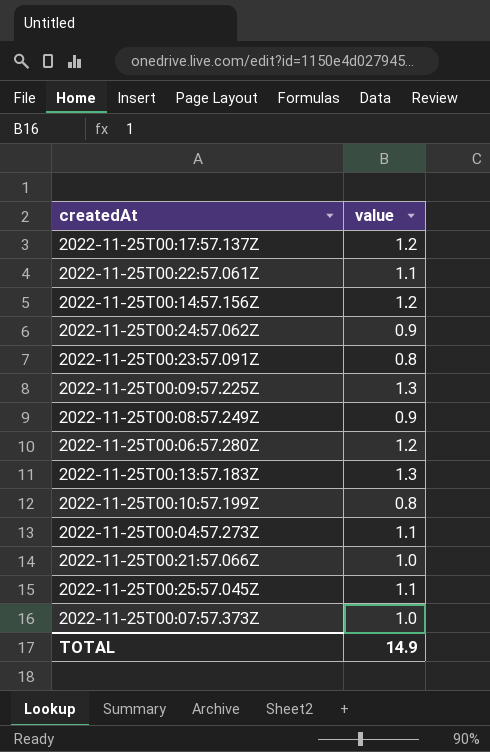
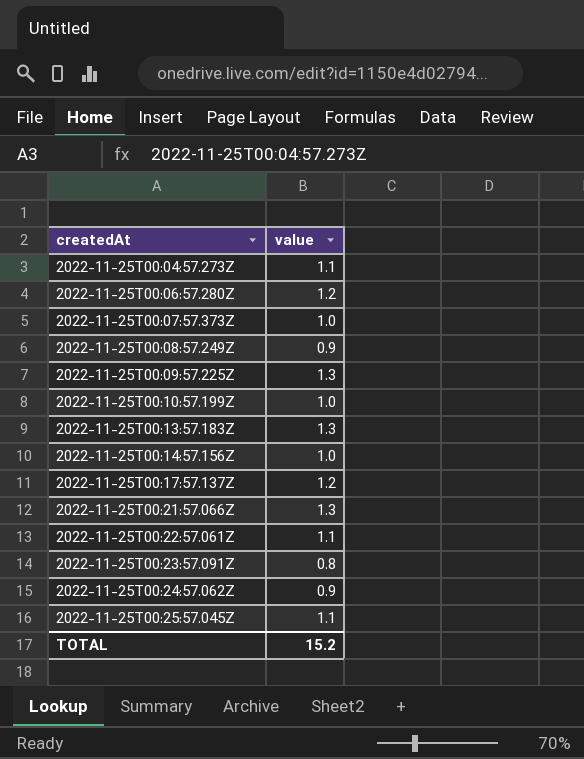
row order: none -> createdAt ascending
2022-11-25T00:10:57.199Z | value: 0.8 -> 1.0
2022-11-25T00:14:57.156Z | value: 1.2 -> 1.0
2022-11-25T00:21:57.066Z | value: 1.0 -> 1.3
TOTAL | value: 14.9 -> 15.2

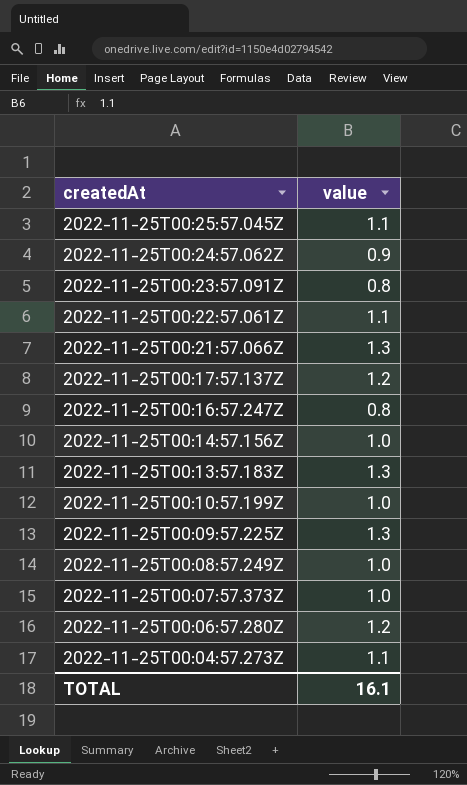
row order: createdAt ascending -> createdAt descending
row 2022-11-25T00:16:57.247Z: none -> 0.8
2022-11-25T00:08:57.249Z | value: 0.9 -> 1.0
TOTAL | value: 15.2 -> 16.1

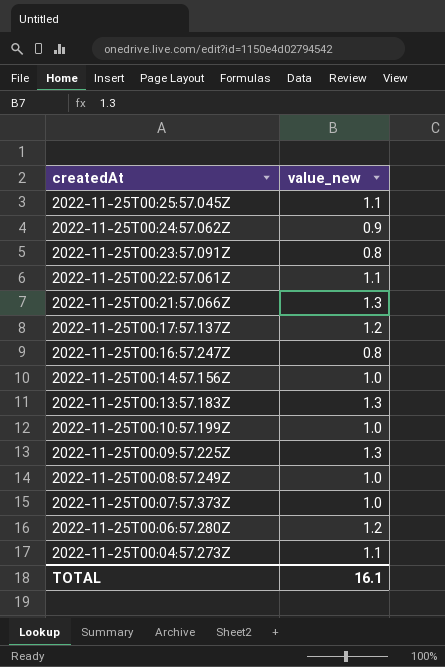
column name: value -> value_new

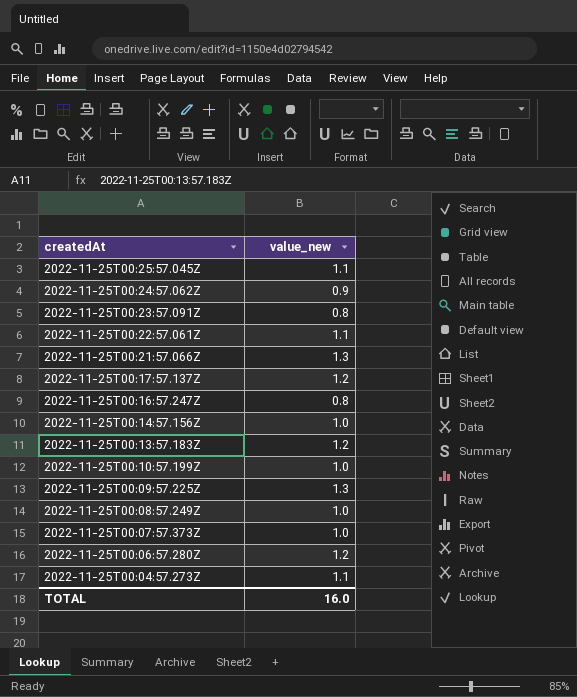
2022-11-25T00:13:57.183Z | value_new: 1.3 -> 1.2
TOTAL | value_new: 16.1 -> 16.0

